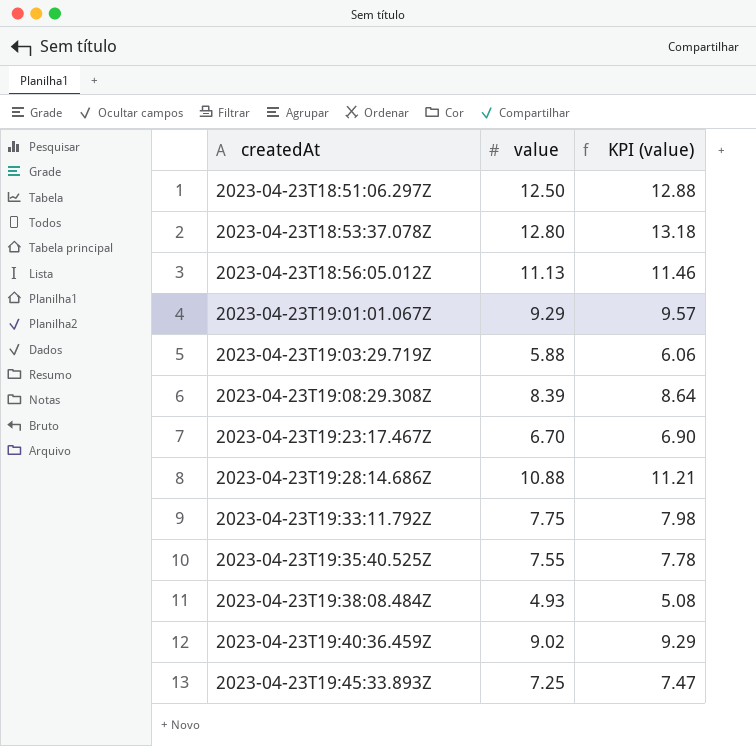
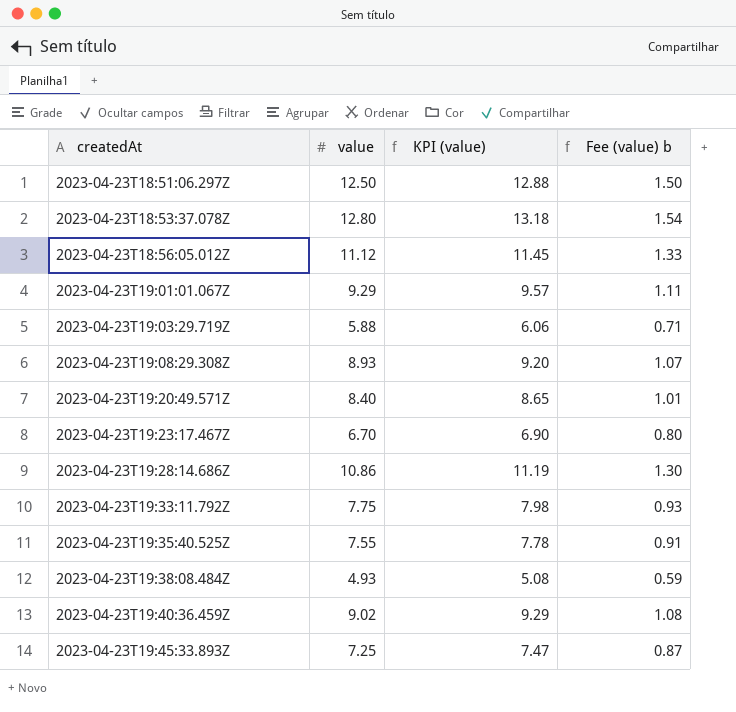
column Fee (value) b | formula: none -> [value] * 0.12
2023-04-23T18:56:05.012Z | value: 11.13 -> 11.12
2023-04-23T18:56:05.012Z | KPI (value): 11.46 -> 11.45
2023-04-23T19:08:29.308Z | value: 8.39 -> 8.93
2023-04-23T19:08:29.308Z | KPI (value): 8.64 -> 9.20
row 2023-04-23T19:20:49.571Z: none -> 8.40 | 8.65 | 1.01
2023-04-23T19:28:14.686Z | value: 10.88 -> 10.86
2023-04-23T19:28:14.686Z | KPI (value): 11.21 -> 11.19

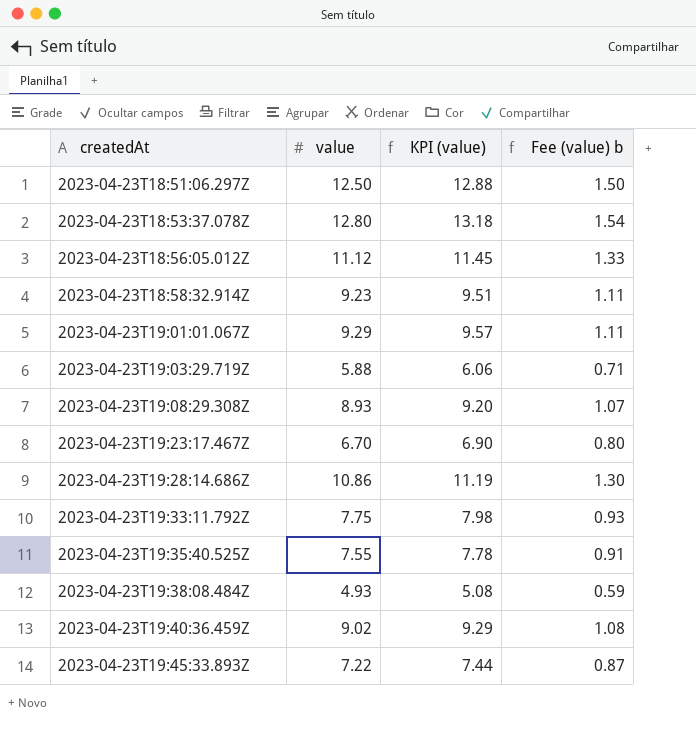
row 2023-04-23T19:20:49.571Z: 8.40 | 8.65 | 1.01 -> none
row 2023-04-23T18:58:32.914Z: none -> 9.23 | 9.51 | 1.11
2023-04-23T19:45:33.893Z | value: 7.25 -> 7.22
2023-04-23T19:45:33.893Z | KPI (value): 7.47 -> 7.44

